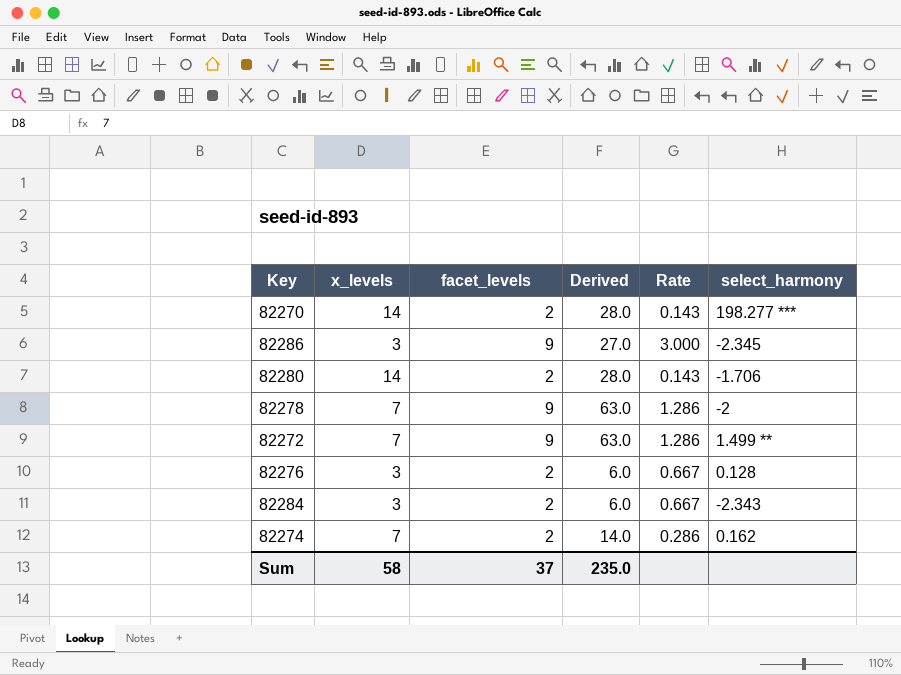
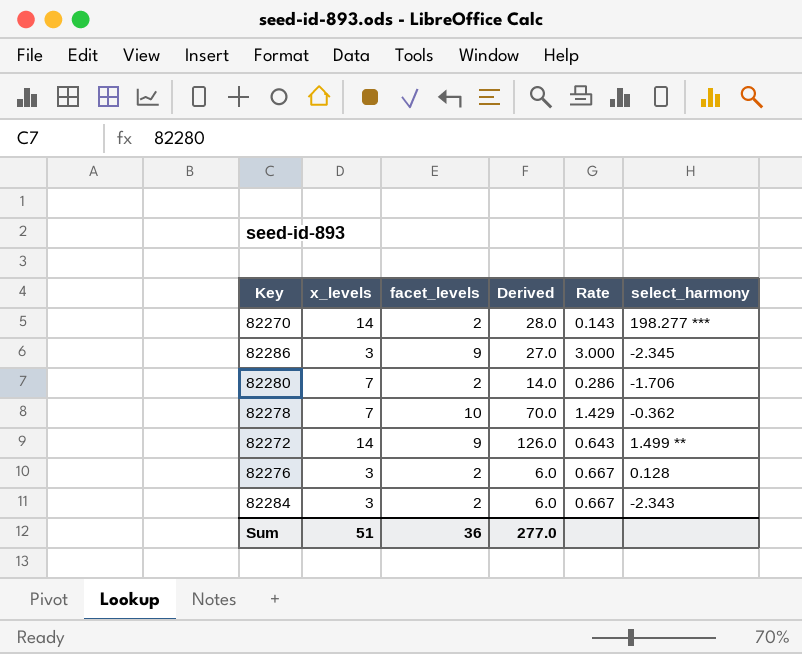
row 82274: 7 | 2 | 14.0 | 0.286 | 0.162 -> none
82280 | x_levels: 14 -> 7
82280 | Derived: 28.0 -> 14.0
82280 | Rate: 0.143 -> 0.286
82278 | facet_levels: 9 -> 10
82278 | Derived: 63.0 -> 70.0
82278 | Rate: 1.286 -> 1.429
82278 | select_harmony: -2 -> -0.362
82272 | x_levels: 7 -> 14
82272 | Derived: 63.0 -> 126.0
82272 | Rate: 1.286 -> 0.643
Sum | x_levels: 58 -> 51
Sum | facet_levels: 37 -> 36
Sum | Derived: 235.0 -> 277.0

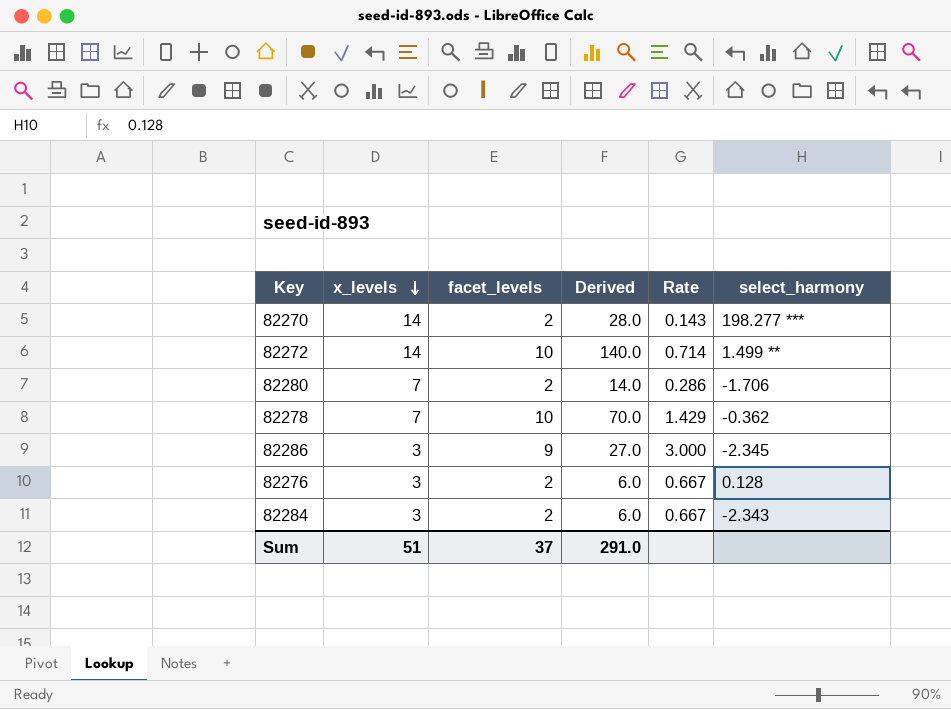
row order: none -> x_levels descending
82272 | facet_levels: 9 -> 10
82272 | Derived: 126.0 -> 140.0
82272 | Rate: 0.643 -> 0.714
Sum | facet_levels: 36 -> 37
Sum | Derived: 277.0 -> 291.0

